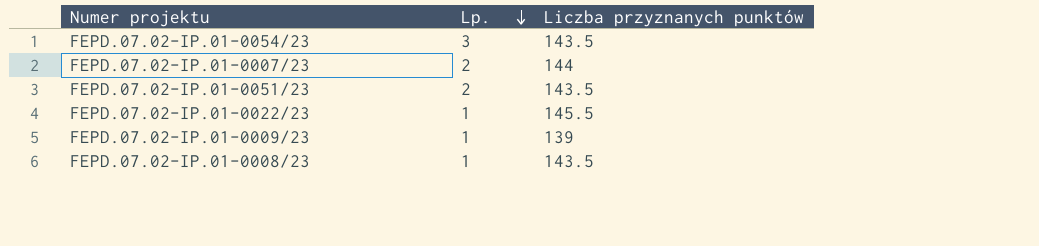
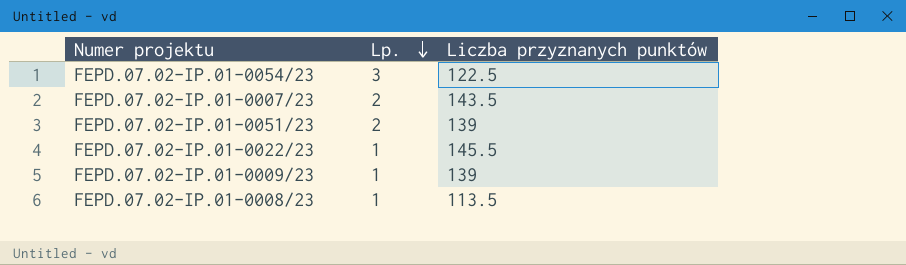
FEPD.07.02-IP.01-0054/23 | Liczba przyznanych punktów: 143.5 -> 122.5
FEPD.07.02-IP.01-0007/23 | Liczba przyznanych punktów: 144 -> 143.5
FEPD.07.02-IP.01-0051/23 | Liczba przyznanych punktów: 143.5 -> 139
FEPD.07.02-IP.01-0008/23 | Liczba przyznanych punktów: 143.5 -> 113.5

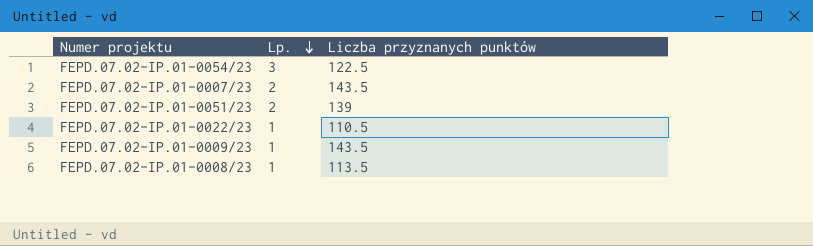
FEPD.07.02-IP.01-0022/23 | Liczba przyznanych punktów: 145.5 -> 110.5
FEPD.07.02-IP.01-0009/23 | Liczba przyznanych punktów: 139 -> 143.5

